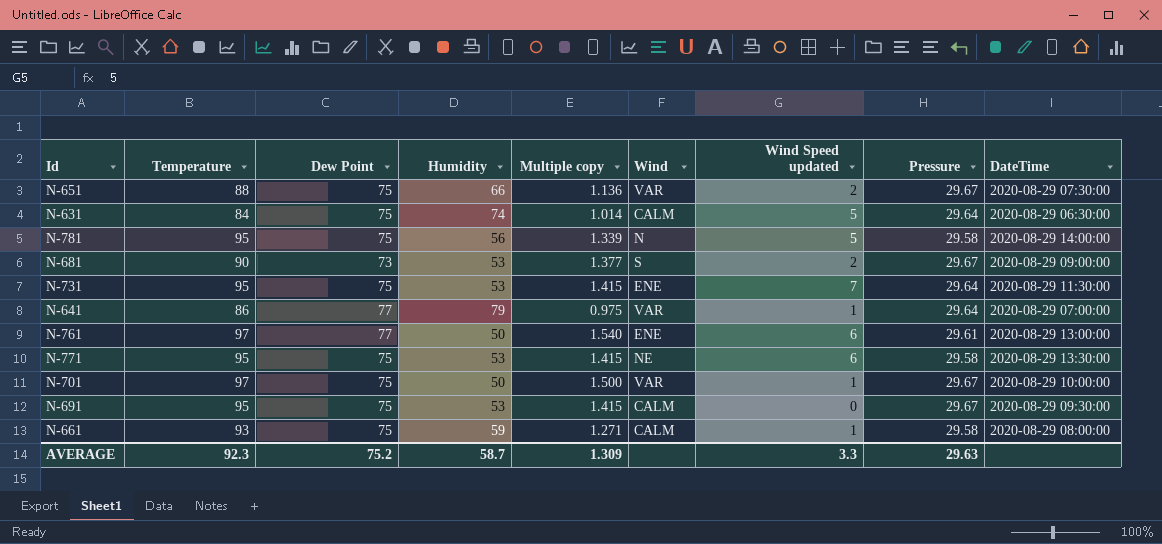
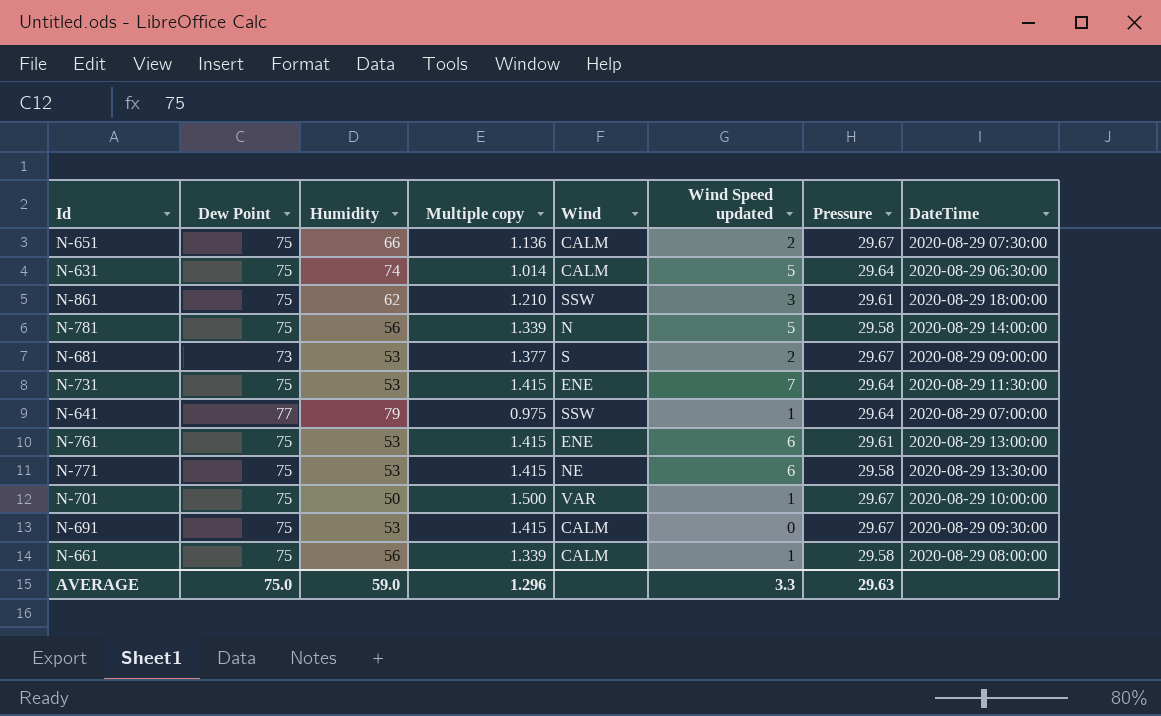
column Temperature | position: 2 -> none
N-651 | Wind: VAR -> CALM
row N-861: none -> 75 | 62 | 1.210 | SSW | 3 | 29.61 | 2020-08-29 18:00:00
N-641 | Wind: VAR -> SSW
N-761 | Dew Point: 77 -> 75
N-761 | Humidity: 50 -> 53
N-761 | Multiple copy: 1.540 -> 1.415
N-661 | Humidity: 59 -> 56
N-661 | Multiple copy: 1.271 -> 1.339
AVERAGE | Dew Point: 75.2 -> 75.0
AVERAGE | Humidity: 58.7 -> 59.0
AVERAGE | Multiple copy: 1.309 -> 1.296

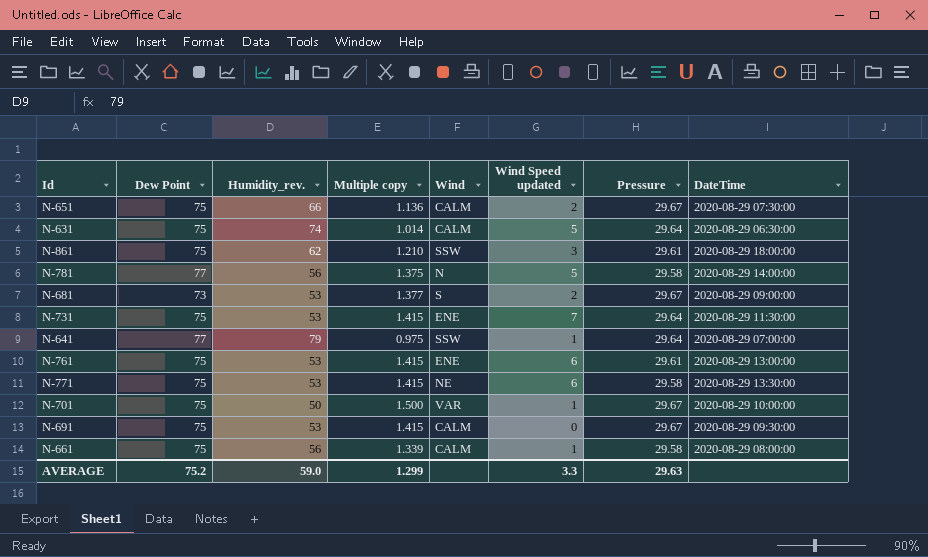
column name: Humidity -> Humidity_rev.
N-781 | Dew Point: 75 -> 77
N-781 | Multiple copy: 1.339 -> 1.375
AVERAGE | Dew Point: 75.0 -> 75.2
AVERAGE | Multiple copy: 1.296 -> 1.299

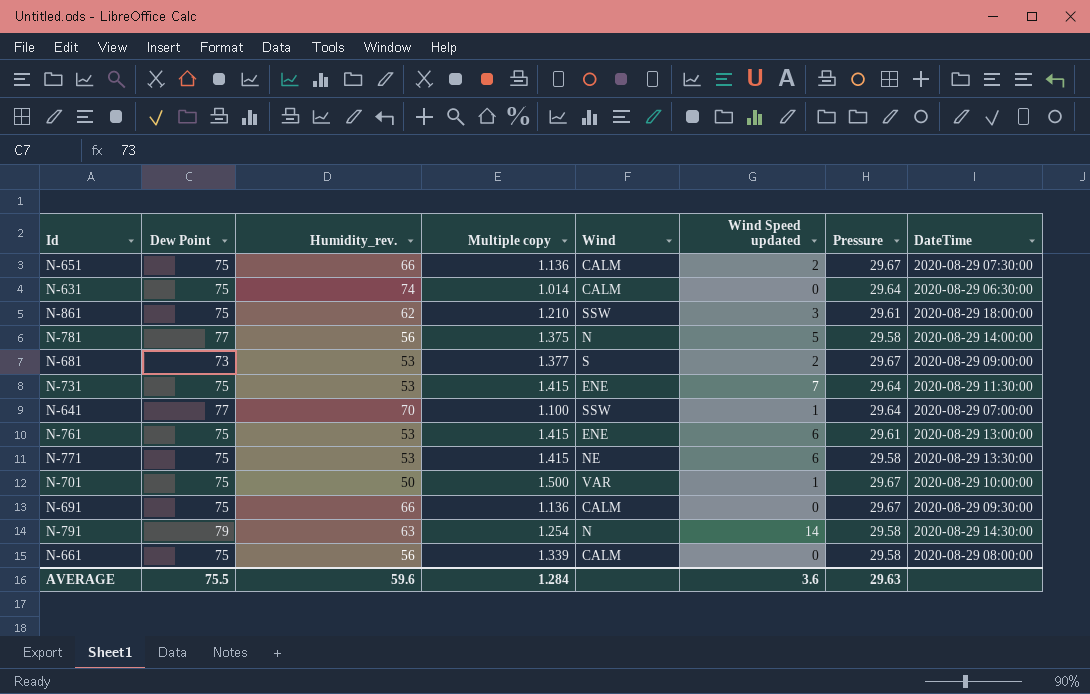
N-631 | Wind Speed updated: 5 -> 0
N-641 | Humidity_rev.: 79 -> 70
N-641 | Multiple copy: 0.975 -> 1.100
N-691 | Humidity_rev.: 53 -> 66
N-691 | Multiple copy: 1.415 -> 1.136
row N-791: none -> 79 | 63 | 1.254 | N | 14 | 29.58 | 2020-08-29 14:30:00
N-661 | Wind Speed updated: 1 -> 0
AVERAGE | Dew Point: 75.2 -> 75.5
AVERAGE | Humidity_rev.: 59.0 -> 59.6
AVERAGE | Multiple copy: 1.299 -> 1.284
AVERAGE | Wind Speed updated: 3.3 -> 3.6

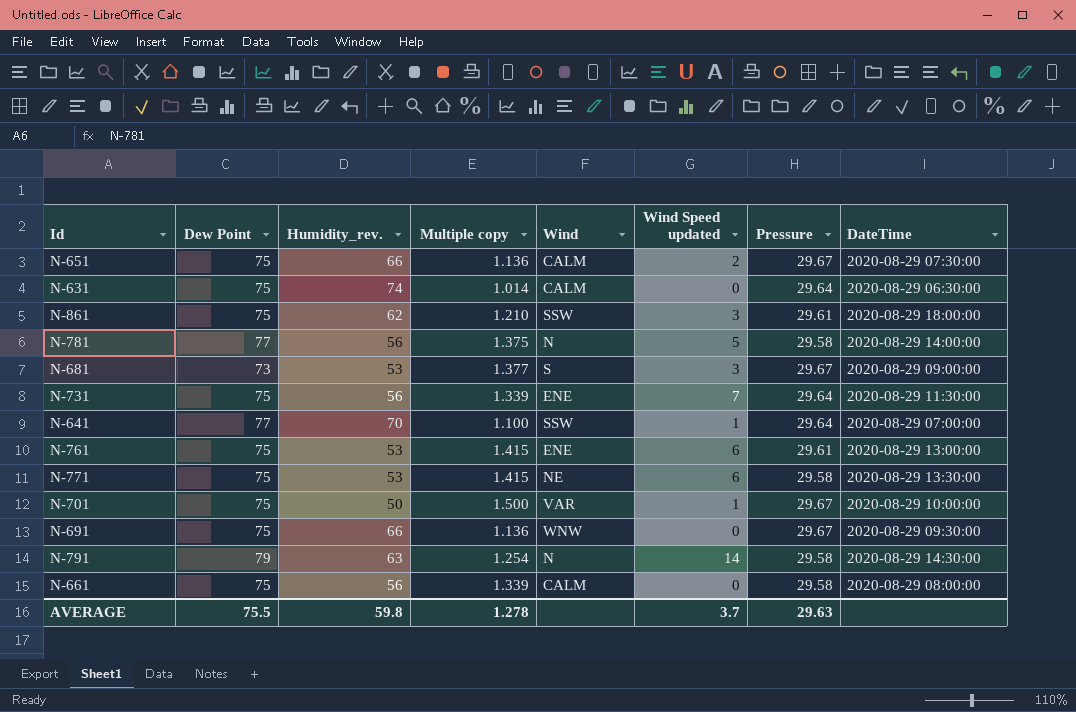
N-681 | Wind Speed updated: 2 -> 3
N-731 | Humidity_rev.: 53 -> 56
N-731 | Multiple copy: 1.415 -> 1.339
N-691 | Wind: CALM -> WNW
AVERAGE | Humidity_rev.: 59.6 -> 59.8
AVERAGE | Multiple copy: 1.284 -> 1.278
AVERAGE | Wind Speed updated: 3.6 -> 3.7

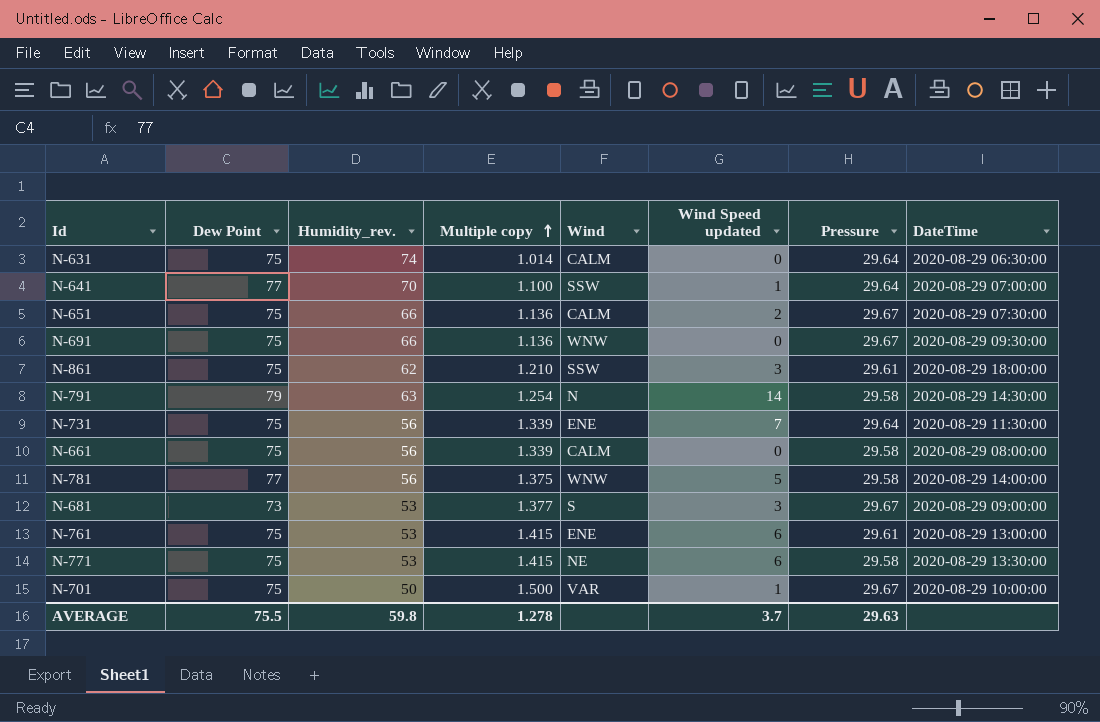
row order: none -> Multiple copy ascending
N-781 | Wind: N -> WNW

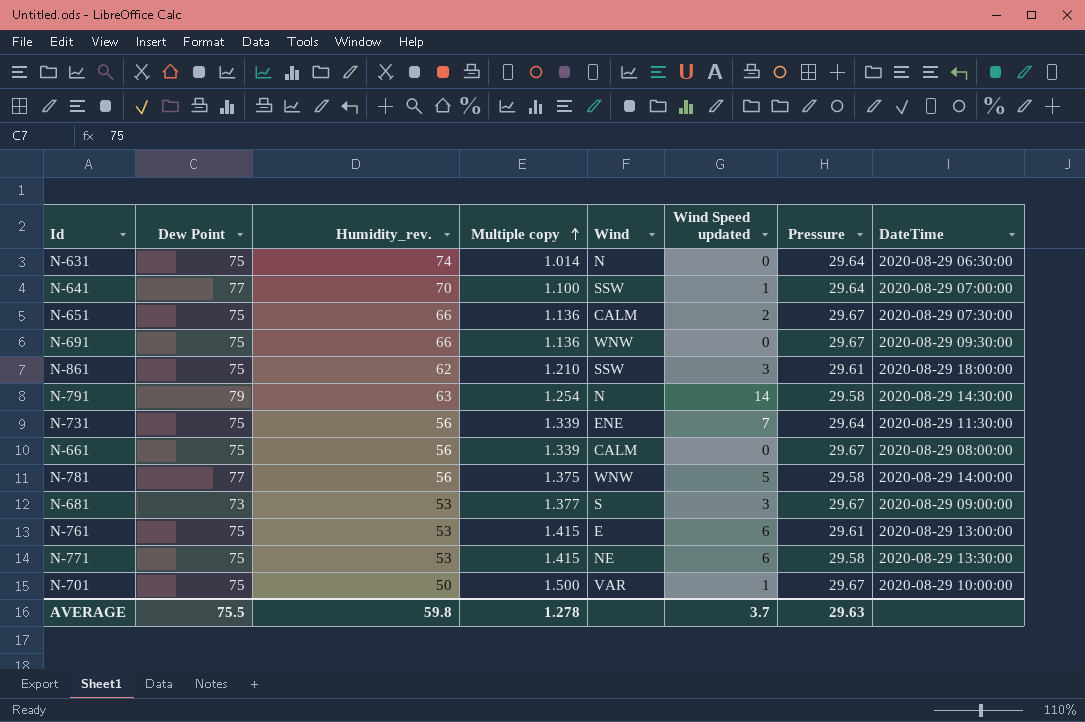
N-631 | Wind: CALM -> N
N-661 | Pressure: 29.58 -> 29.67
N-761 | Wind: ENE -> E

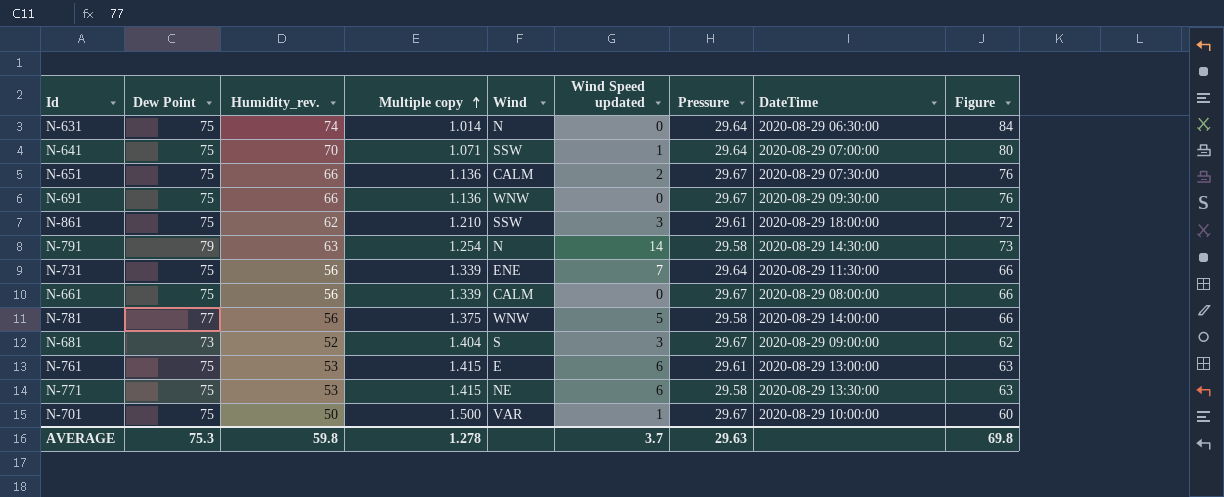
column Figure | formula: none -> [Humidity_rev.] + 10
N-641 | Dew Point: 77 -> 75
N-641 | Multiple copy: 1.100 -> 1.071
N-681 | Humidity_rev.: 53 -> 52
N-681 | Multiple copy: 1.377 -> 1.404
AVERAGE | Dew Point: 75.5 -> 75.3

